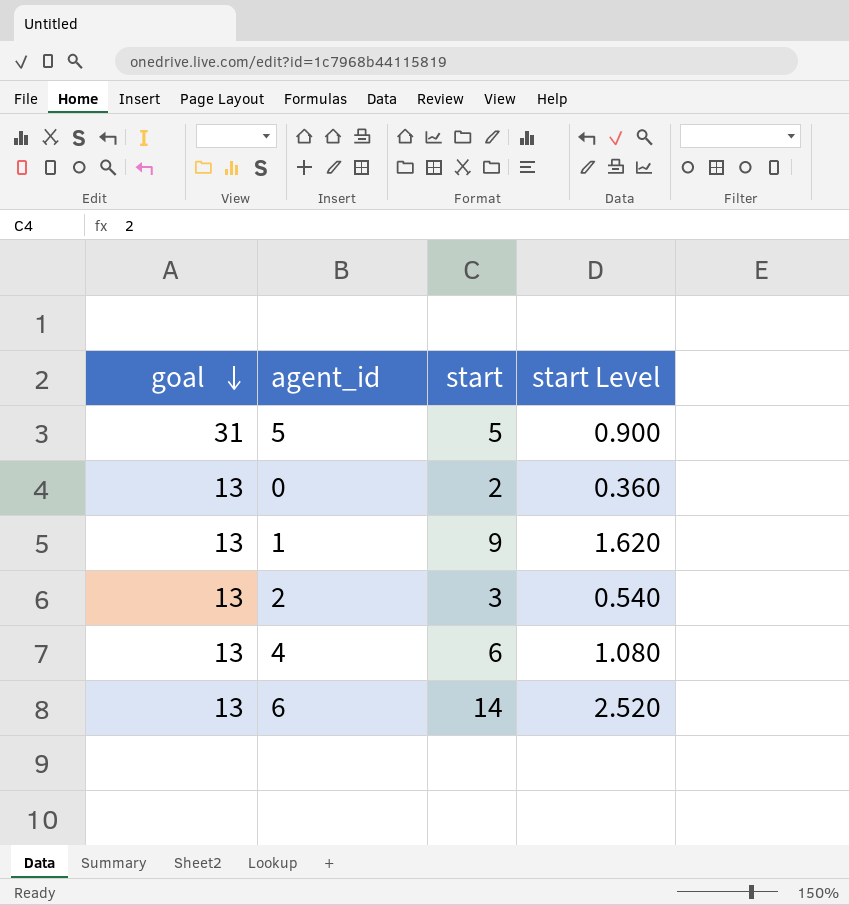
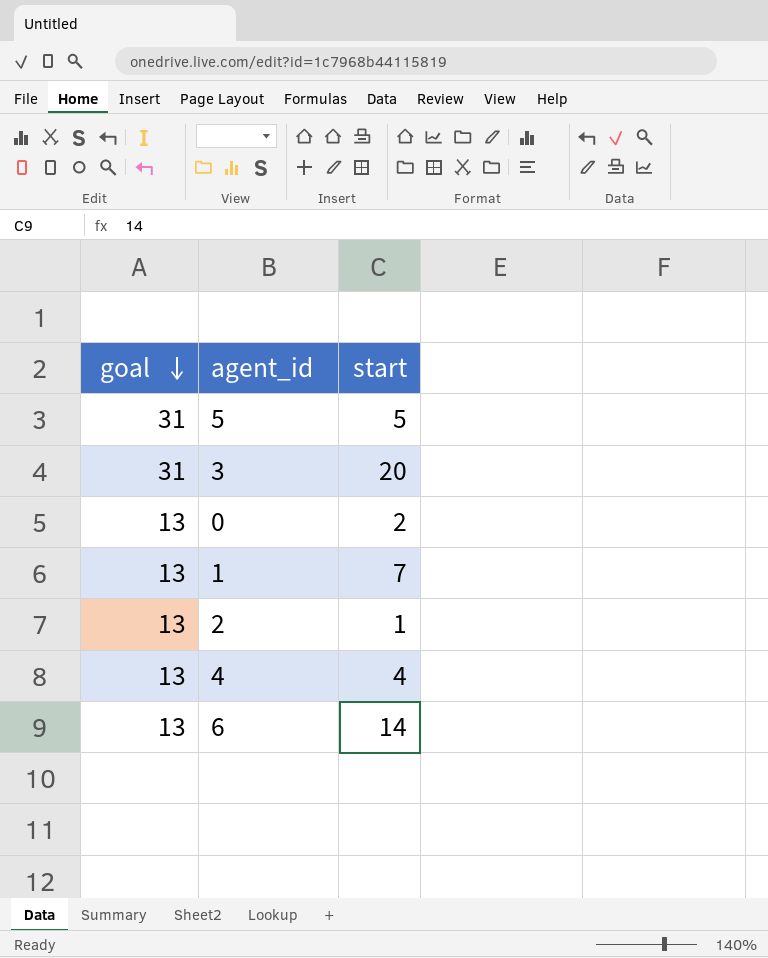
column start Level | formula: [start] * 0.18 -> none
row 3: none -> 31 | 20
1 | start: 9 -> 7
2 | start: 3 -> 1
4 | start: 6 -> 4

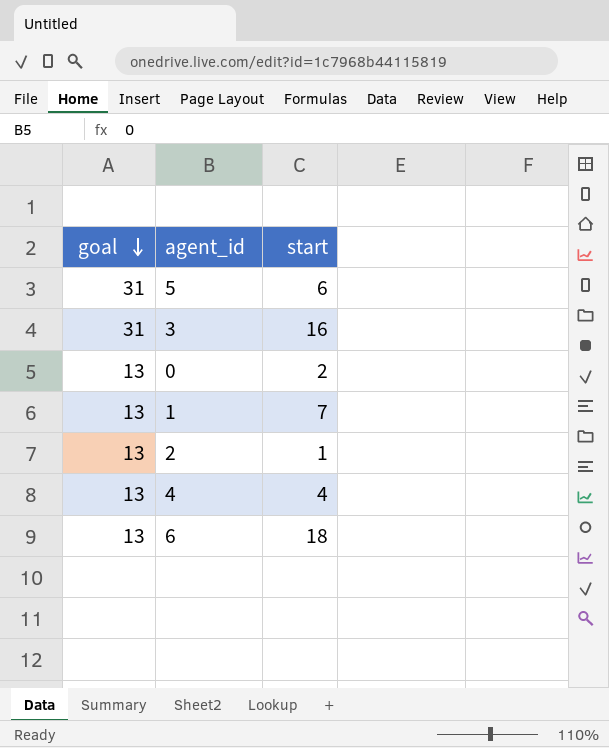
5 | start: 5 -> 6
3 | start: 20 -> 16
6 | start: 14 -> 18

